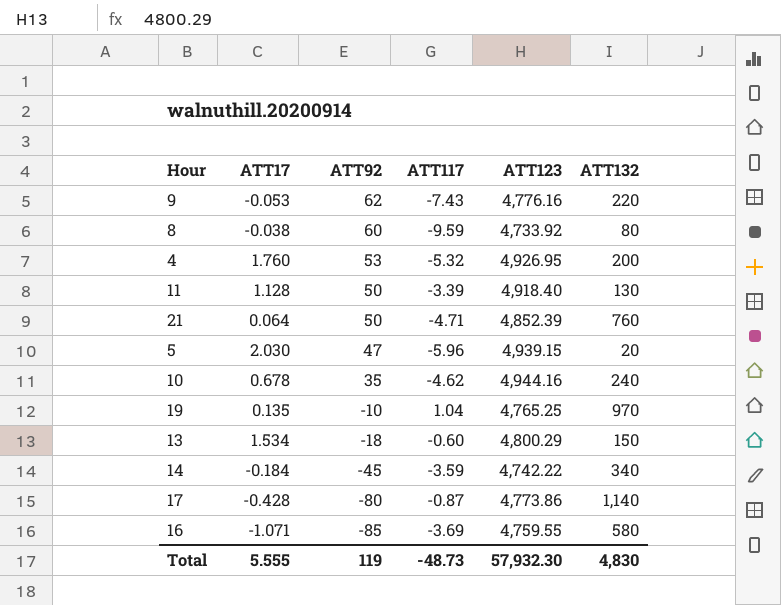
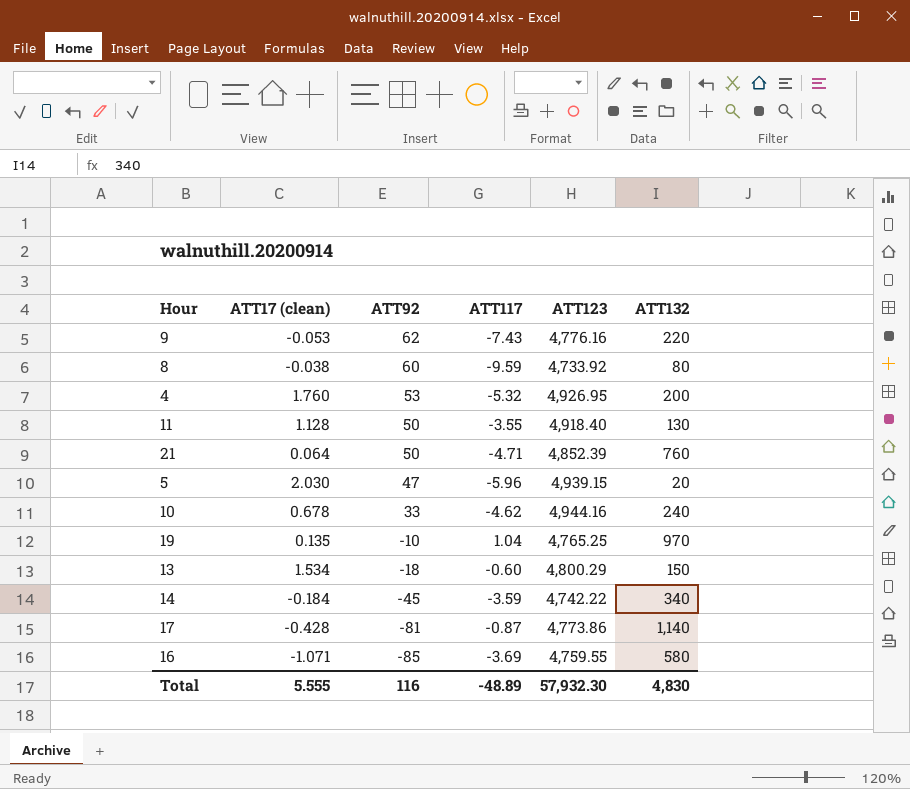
column name: ATT17 -> ATT17 (clean)
11 | ATT117: -3.39 -> -3.55
10 | ATT92: 35 -> 33
17 | ATT92: -80 -> -81
Total | ATT92: 119 -> 116
Total | ATT117: -48.73 -> -48.89

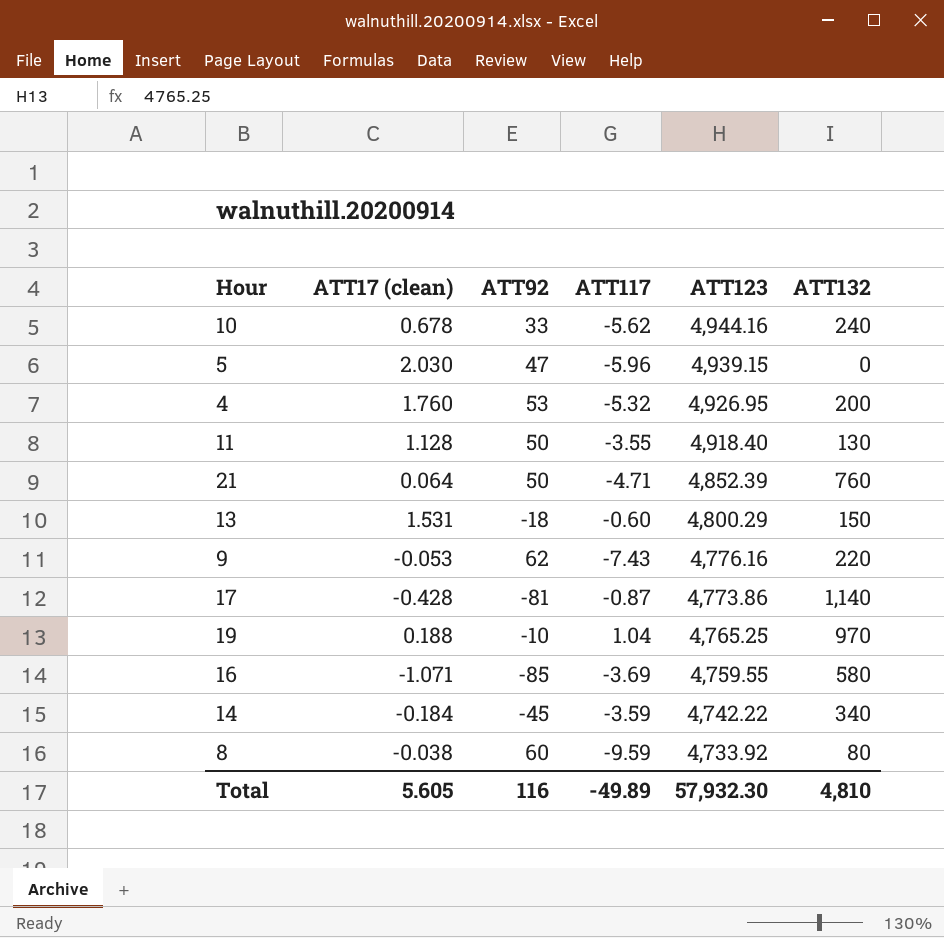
row order: ATT92 descending -> ATT123 descending
10 | ATT117: -4.62 -> -5.62
5 | ATT132: 20 -> 0
13 | ATT17 (clean): 1.534 -> 1.531
19 | ATT17 (clean): 0.135 -> 0.188
Total | ATT17 (clean): 5.555 -> 5.605
Total | ATT117: -48.89 -> -49.89
Total | ATT132: 4,830 -> 4,810

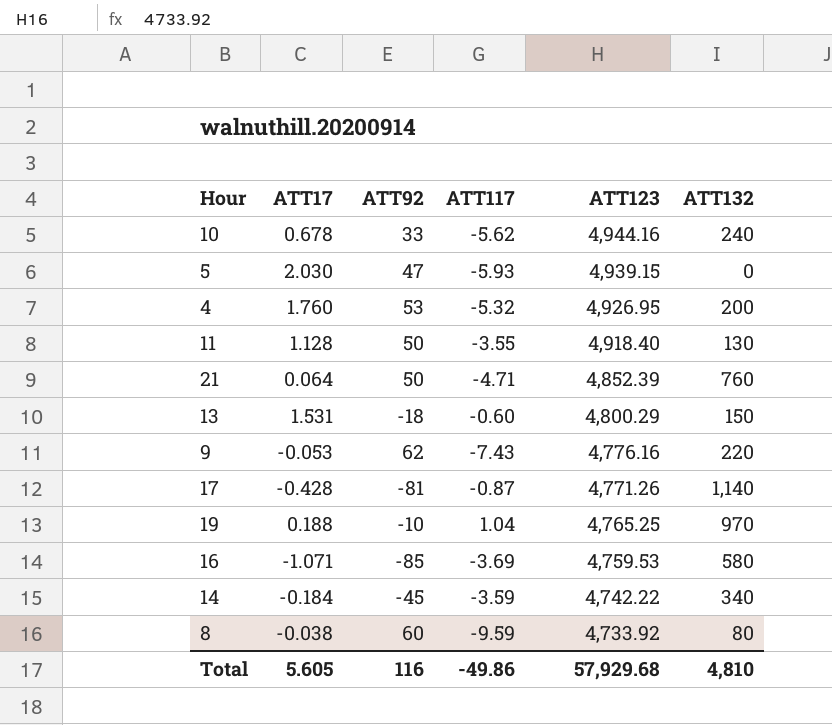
column name: ATT17 (clean) -> ATT17
5 | ATT117: -5.96 -> -5.93
17 | ATT123: 4,773.86 -> 4,771.26
16 | ATT123: 4,759.55 -> 4,759.53
Total | ATT117: -49.89 -> -49.86
Total | ATT123: 57,932.30 -> 57,929.68

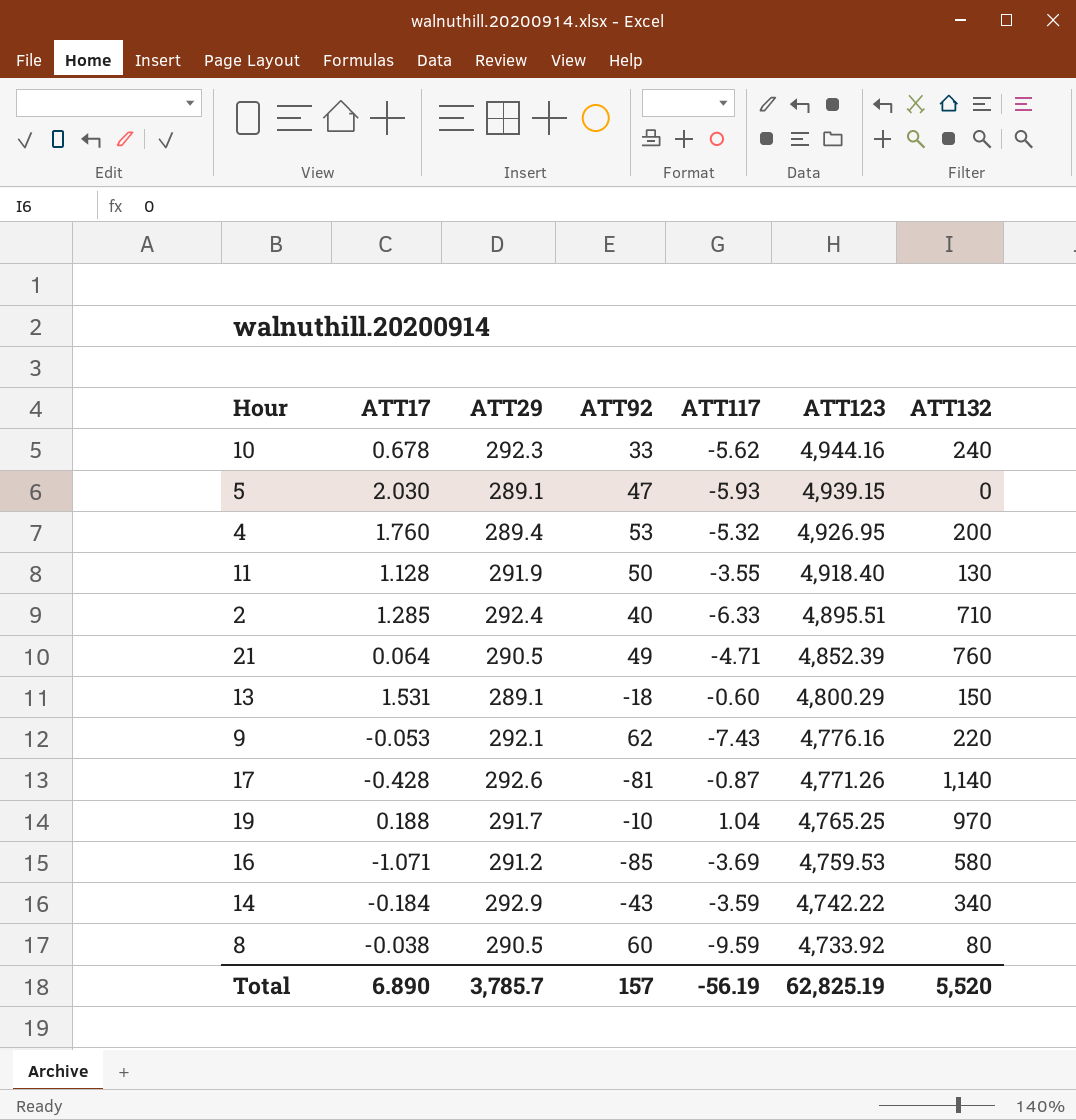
column ATT29 | position: none -> 3
row 2: none -> 1.285 | 292.4 | 40 | -6.33 | 4,895.51 | 710
21 | ATT92: 50 -> 49
14 | ATT92: -45 -> -43
Total | ATT17: 5.605 -> 6.890
Total | ATT92: 116 -> 157
Total | ATT117: -49.86 -> -56.19
Total | ATT123: 57,929.68 -> 62,825.19
Total | ATT132: 4,810 -> 5,520

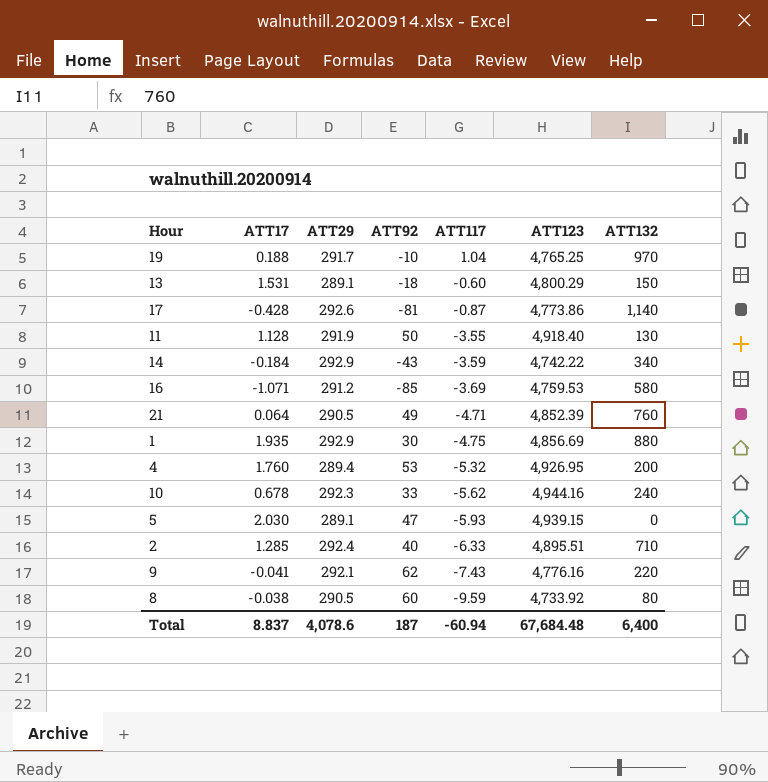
row order: ATT123 descending -> ATT117 descending
17 | ATT123: 4,771.26 -> 4,773.86
row 1: none -> 1.935 | 292.9 | 30 | -4.75 | 4,856.69 | 880
9 | ATT17: -0.053 -> -0.041
Total | ATT17: 6.890 -> 8.837
Total | ATT29: 3,785.7 -> 4,078.6
Total | ATT92: 157 -> 187
Total | ATT117: -56.19 -> -60.94
Total | ATT123: 62,825.19 -> 67,684.48
Total | ATT132: 5,520 -> 6,400

